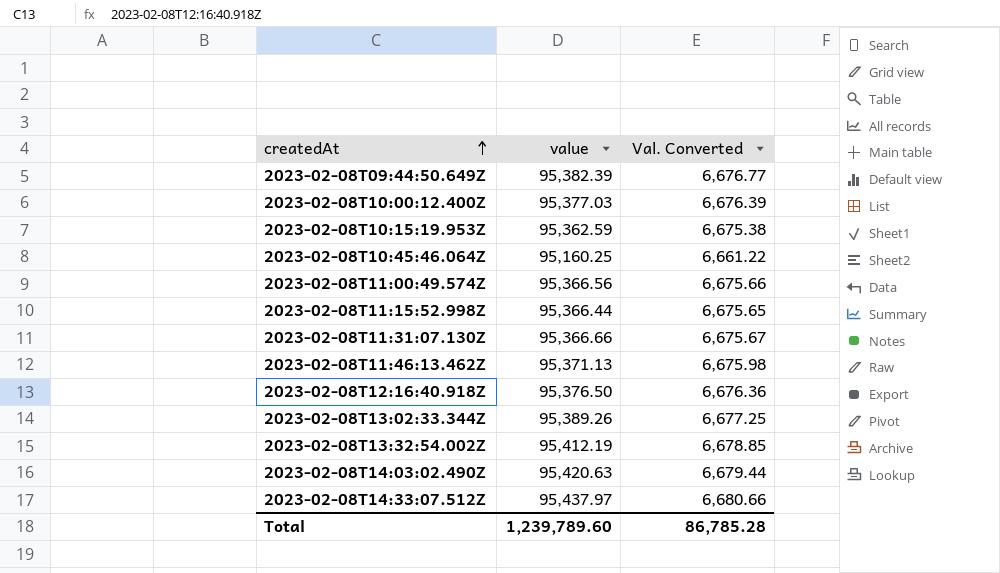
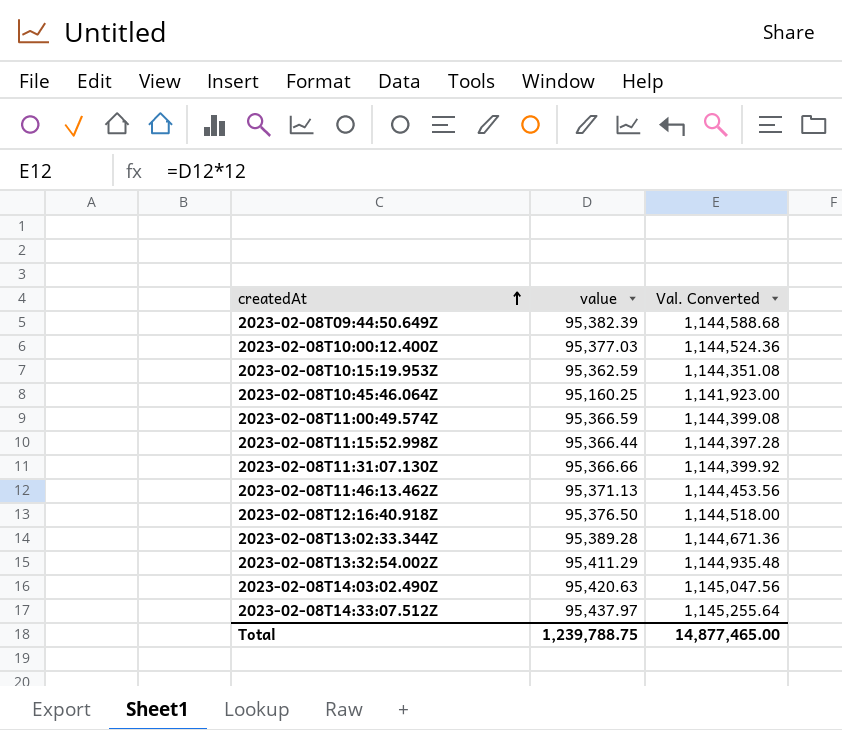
column Val. Converted | formula: [value] * 0.07 -> [value] * 12
2023-02-08T11:00:49.574Z | value: 95,366.56 -> 95,366.59
2023-02-08T13:02:33.344Z | value: 95,389.26 -> 95,389.28
2023-02-08T13:32:54.002Z | value: 95,412.19 -> 95,411.29
Total | value: 1,239,789.60 -> 1,239,788.75
Total | Val. Converted: 86,785.28 -> 14,877,465.00

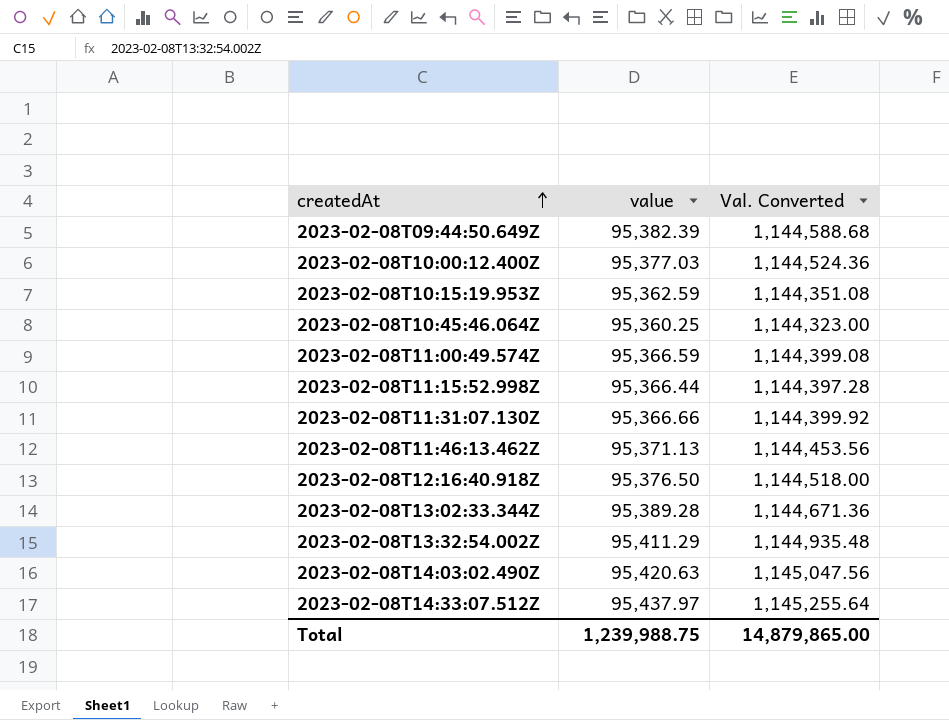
2023-02-08T10:45:46.064Z | value: 95,160.25 -> 95,360.25
2023-02-08T10:45:46.064Z | Val. Converted: 1,141,923.00 -> 1,144,323.00
Total | value: 1,239,788.75 -> 1,239,988.75
Total | Val. Converted: 14,877,465.00 -> 14,879,865.00

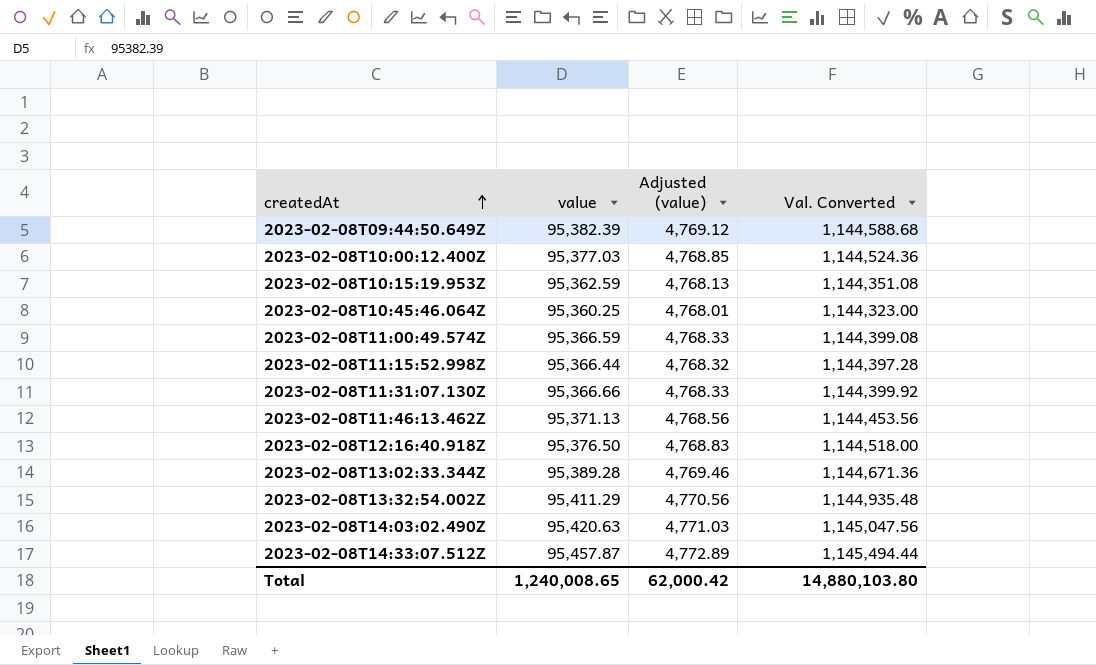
column Adjusted (value) | formula: none -> [value] * 0.05
2023-02-08T14:33:07.512Z | value: 95,437.97 -> 95,457.87
2023-02-08T14:33:07.512Z | Val. Converted: 1,145,255.64 -> 1,145,494.44
Total | value: 1,239,988.75 -> 1,240,008.65
Total | Val. Converted: 14,879,865.00 -> 14,880,103.80

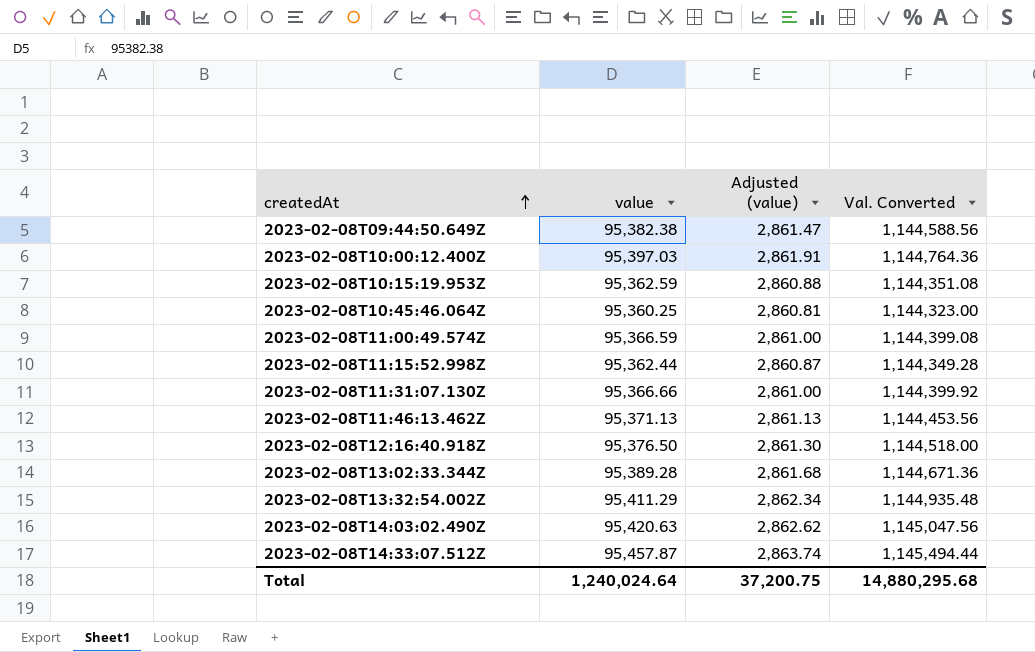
column Adjusted (value) | formula: [value] * 0.05 -> [value] * 0.03
2023-02-08T09:44:50.649Z | value: 95,382.39 -> 95,382.38
2023-02-08T09:44:50.649Z | Val. Converted: 1,144,588.68 -> 1,144,588.56
2023-02-08T10:00:12.400Z | value: 95,377.03 -> 95,397.03
2023-02-08T10:00:12.400Z | Val. Converted: 1,144,524.36 -> 1,144,764.36
2023-02-08T11:15:52.998Z | value: 95,366.44 -> 95,362.44
2023-02-08T11:15:52.998Z | Val. Converted: 1,144,397.28 -> 1,144,349.28
Total | value: 1,240,008.65 -> 1,240,024.64
Total | Adjusted (value): 62,000.42 -> 37,200.75
Total | Val. Converted: 14,880,103.80 -> 14,880,295.68

